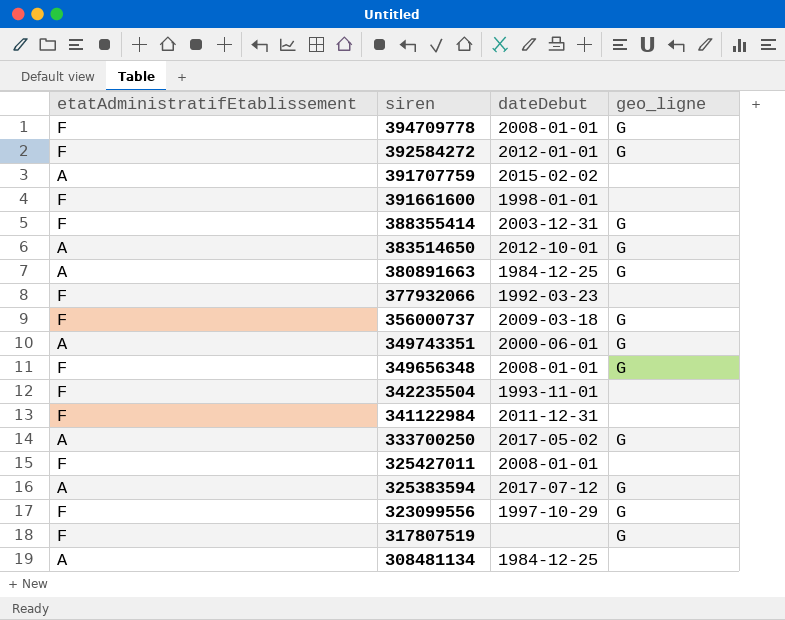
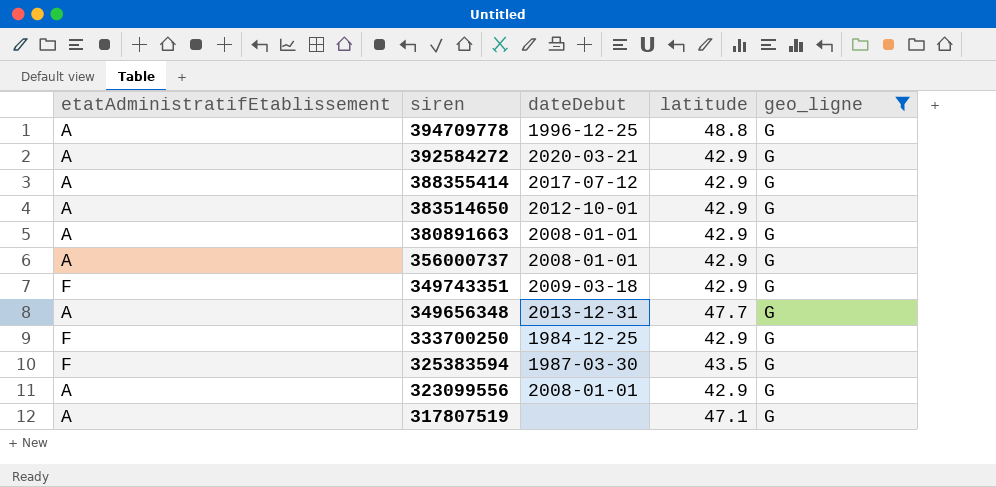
filter: none -> geo_ligne = G
column latitude | position: none -> 4
394709778 | etatAdministratifEtablissement: F -> A
394709778 | dateDebut: 2008-01-01 -> 1996-12-25
392584272 | etatAdministratifEtablissement: F -> A
392584272 | dateDebut: 2012-01-01 -> 2020-03-21
388355414 | etatAdministratifEtablissement: F -> A
388355414 | dateDebut: 2003-12-31 -> 2017-07-12
380891663 | dateDebut: 1984-12-25 -> 2008-01-01
356000737 | etatAdministratifEtablissement: F -> A
356000737 | dateDebut: 2009-03-18 -> 2008-01-01
349743351 | etatAdministratifEtablissement: A -> F
349743351 | dateDebut: 2000-06-01 -> 2009-03-18
349656348 | etatAdministratifEtablissement: F -> A
349656348 | dateDebut: 2008-01-01 -> 2013-12-31
333700250 | etatAdministratifEtablissement: A -> F
333700250 | dateDebut: 2017-05-02 -> 1984-12-25
325383594 | etatAdministratifEtablissement: A -> F
325383594 | dateDebut: 2017-07-12 -> 1987-03-30
323099556 | etatAdministratifEtablissement: F -> A
323099556 | dateDebut: 1997-10-29 -> 2008-01-01
317807519 | etatAdministratifEtablissement: F -> A

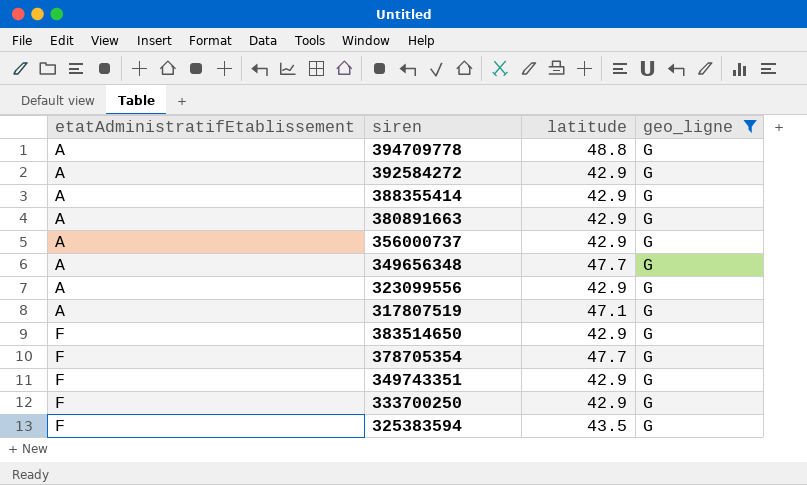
row order: siren descending -> etatAdministratifEtablissement ascending
column dateDebut | position: 3 -> none
383514650 | etatAdministratifEtablissement: A -> F
row 378705354: none -> F | 47.7 | G

